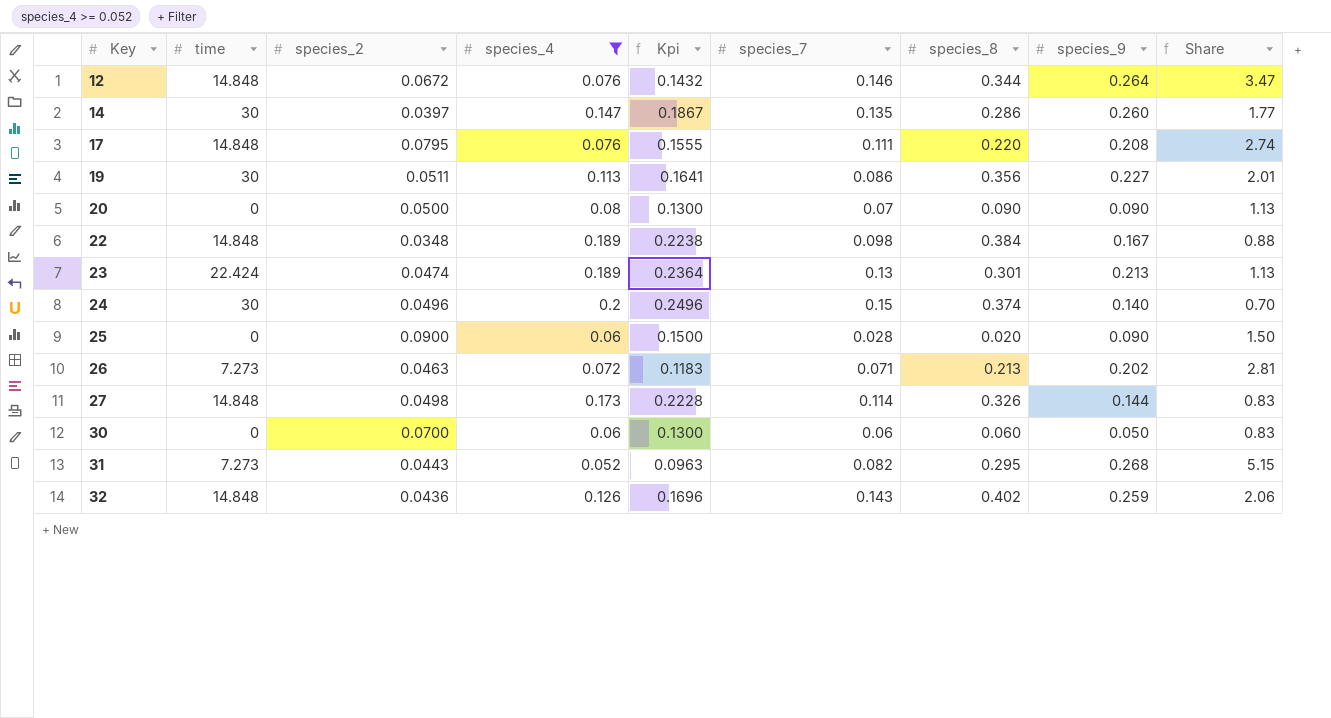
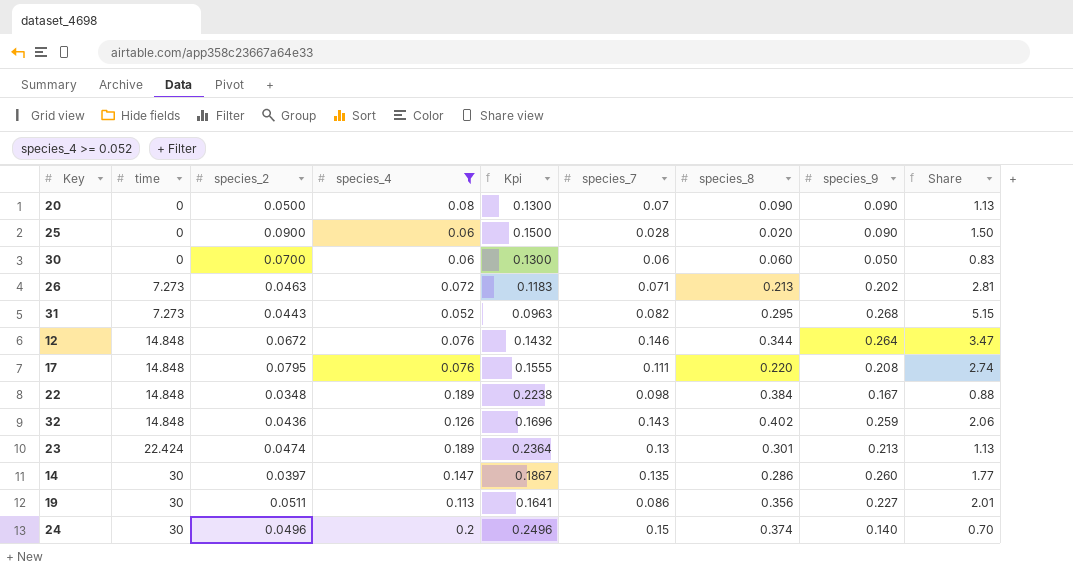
row order: Key ascending -> time ascending
row 27: 14.848 | 0.0498 | 0.173 | 0.2228 | 0.114 | 0.326 | 0.144 | 0.83 -> none

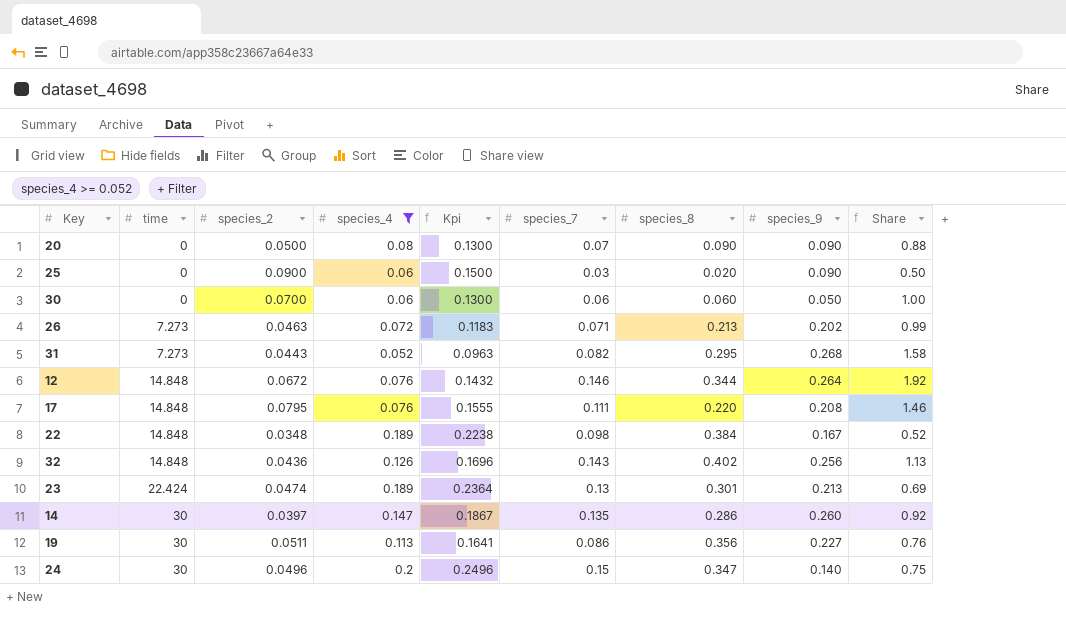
column Share | formula: [species_9] / [species_4] -> [species_7] / [species_4]
25 | species_7: 0.028 -> 0.03
32 | species_9: 0.259 -> 0.256
24 | species_8: 0.374 -> 0.347

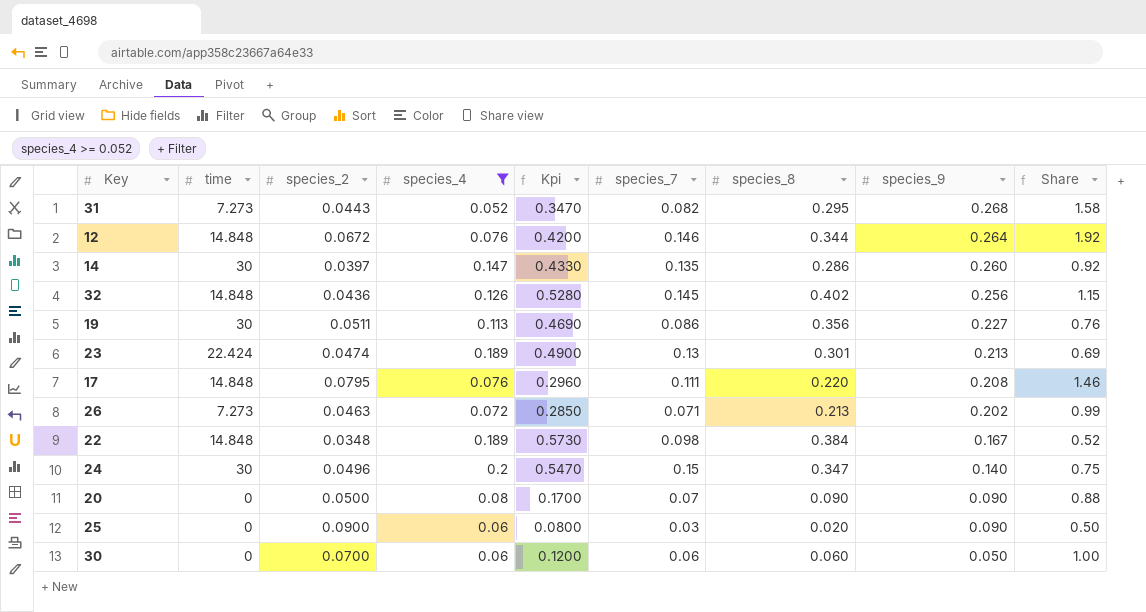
row order: time ascending -> species_9 descending
column Kpi | formula: [species_2] + [species_4] -> [species_4] + [species_8]
32 | species_7: 0.143 -> 0.145
32 | Share: 1.13 -> 1.15

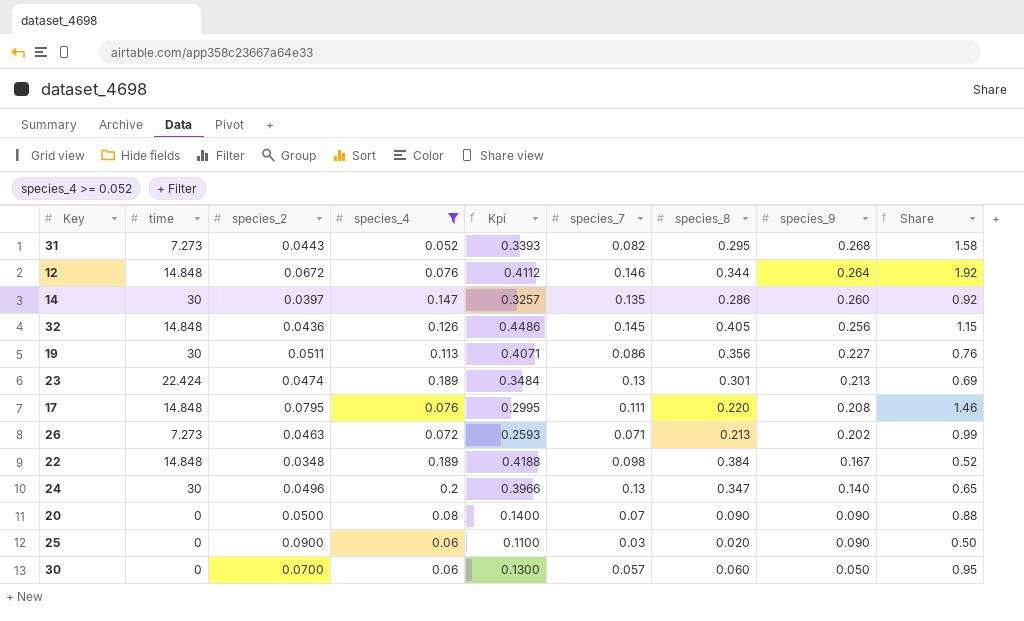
column Kpi | formula: [species_4] + [species_8] -> [species_2] + [species_8]
32 | species_8: 0.402 -> 0.405
24 | species_7: 0.15 -> 0.13
24 | Share: 0.75 -> 0.65
30 | species_7: 0.06 -> 0.057
30 | Share: 1.00 -> 0.95

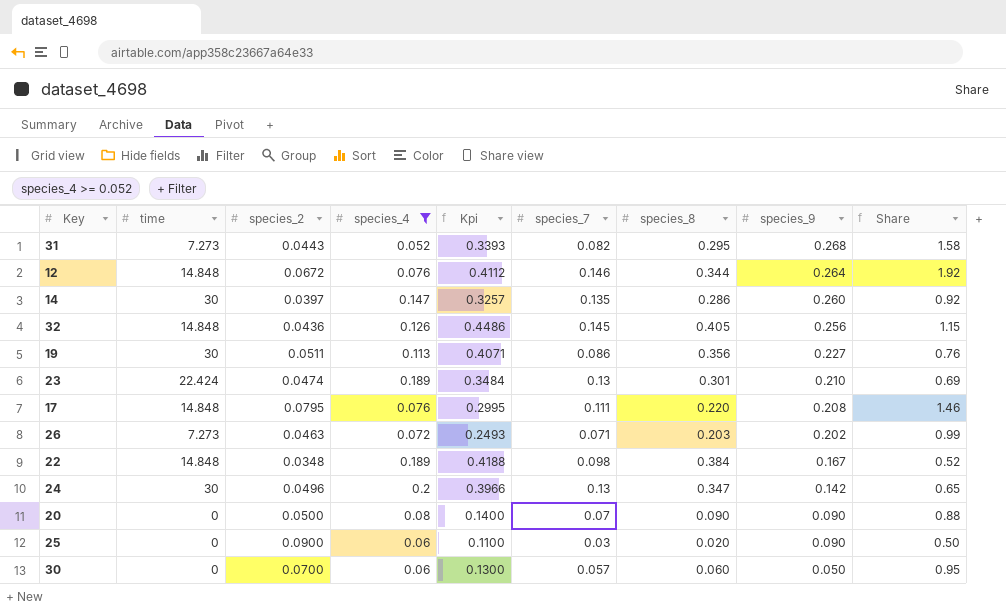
23 | species_9: 0.213 -> 0.210
26 | Kpi: 0.2593 -> 0.2493
26 | species_8: 0.213 -> 0.203
24 | species_9: 0.140 -> 0.142

